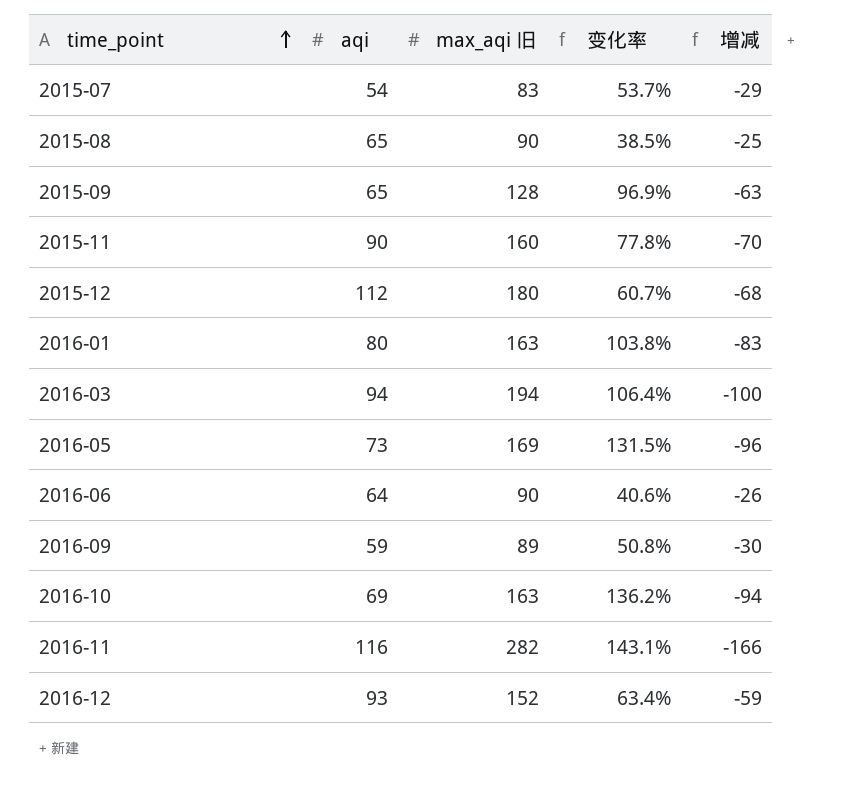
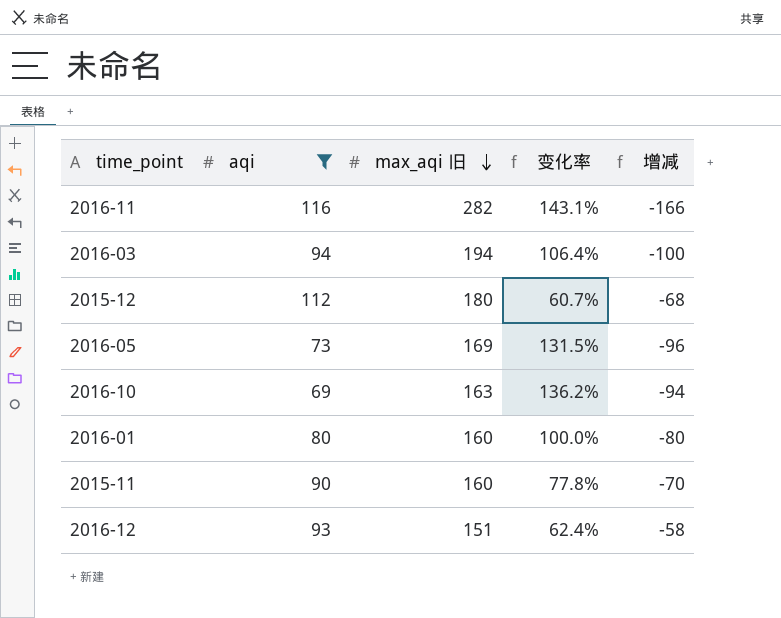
filter: none -> aqi >= 69
row order: time_point ascending -> max_aqi 旧 descending
2016-01 | max_aqi 旧: 163 -> 160
2016-01 | 变化率: 103.8% -> 100.0%
2016-01 | 增减: -83 -> -80
2016-12 | max_aqi 旧: 152 -> 151
2016-12 | 变化率: 63.4% -> 62.4%
2016-12 | 增减: -59 -> -58

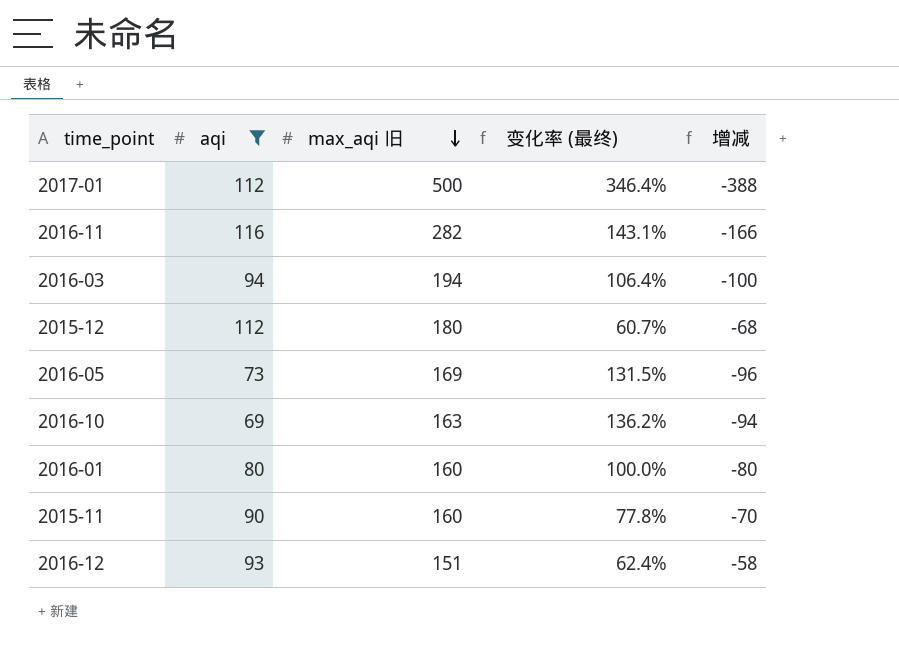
column name: 变化率 -> 变化率 (最终)
row 2017-01: none -> 112 | 500 | 346.4% | -388

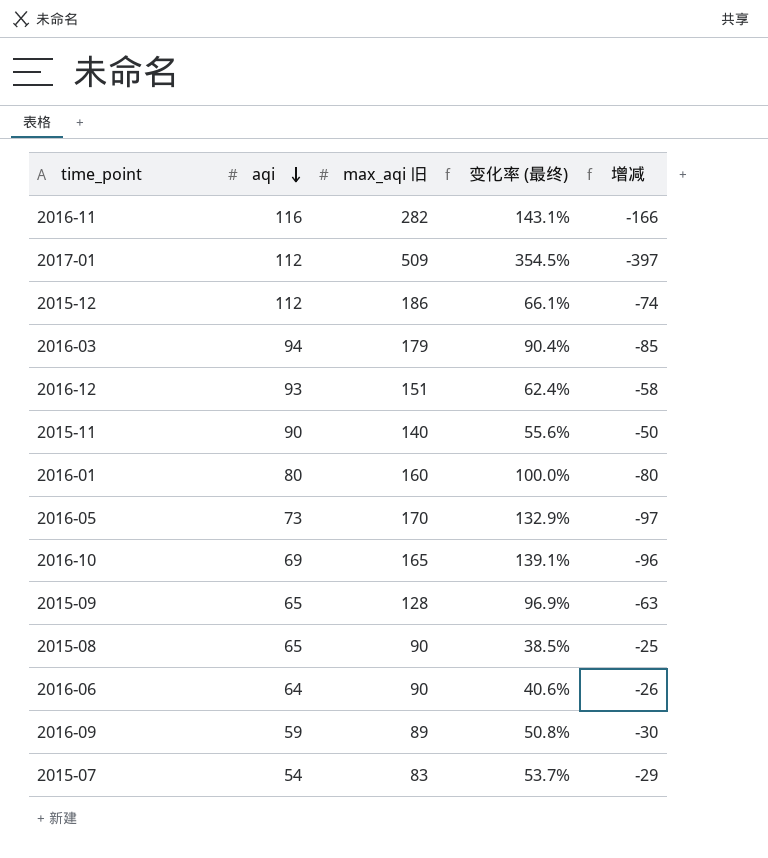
filter: aqi >= 69 -> none
row order: max_aqi 旧 descending -> aqi descending
2017-01 | max_aqi 旧: 500 -> 509
2017-01 | 变化率 (最终): 346.4% -> 354.5%
2017-01 | 增减: -388 -> -397
2015-12 | max_aqi 旧: 180 -> 186
2015-12 | 变化率 (最终): 60.7% -> 66.1%
2015-12 | 增减: -68 -> -74
2016-03 | max_aqi 旧: 194 -> 179
2016-03 | 变化率 (最终): 106.4% -> 90.4%
2016-03 | 增减: -100 -> -85
2015-11 | max_aqi 旧: 160 -> 140
2015-11 | 变化率 (最终): 77.8% -> 55.6%
2015-11 | 增减: -70 -> -50
2016-05 | max_aqi 旧: 169 -> 170
2016-05 | 变化率 (最终): 131.5% -> 132.9%
2016-05 | 增减: -96 -> -97
2016-10 | max_aqi 旧: 163 -> 165
2016-10 | 变化率 (最终): 136.2% -> 139.1%
2016-10 | 增减: -94 -> -96

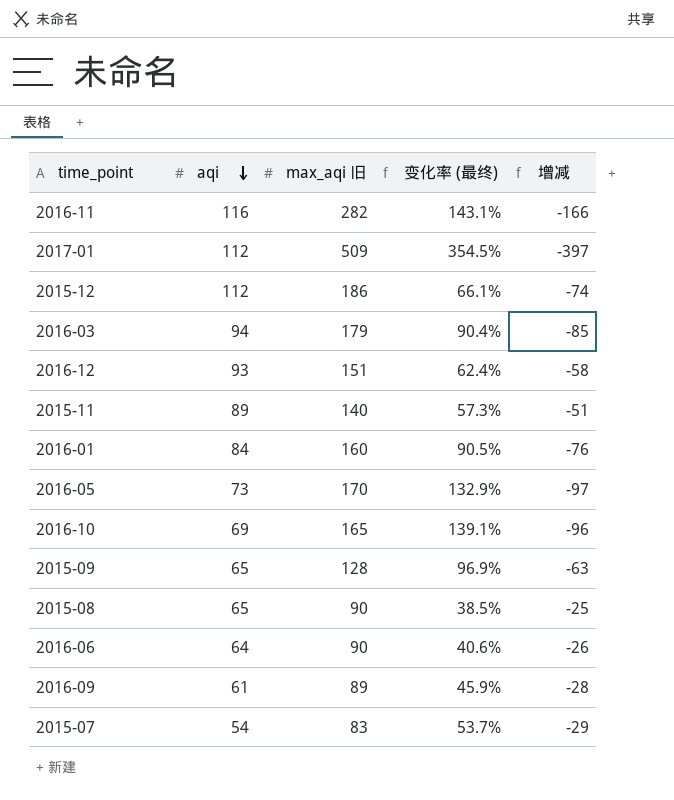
2015-11 | aqi: 90 -> 89
2015-11 | 变化率 (最终): 55.6% -> 57.3%
2015-11 | 增减: -50 -> -51
2016-01 | aqi: 80 -> 84
2016-01 | 变化率 (最终): 100.0% -> 90.5%
2016-01 | 增减: -80 -> -76
2016-09 | aqi: 59 -> 61
2016-09 | 变化率 (最终): 50.8% -> 45.9%
2016-09 | 增减: -30 -> -28

